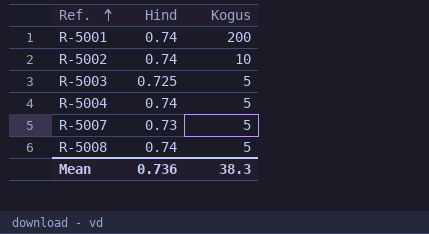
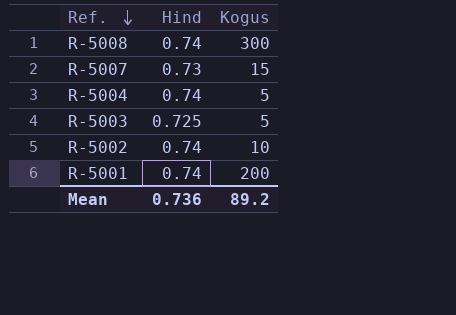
row order: Ref. ascending -> Ref. descending
R-5008 | Kogus: 5 -> 300
R-5007 | Kogus: 5 -> 15
Mean | Kogus: 38.3 -> 89.2

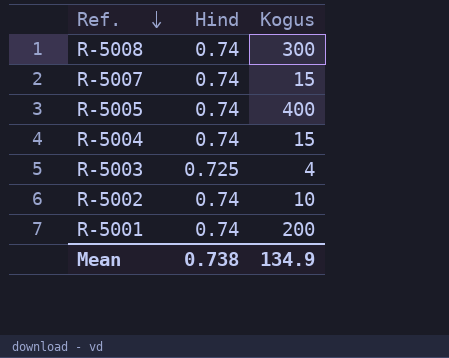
R-5007 | Hind: 0.73 -> 0.74
row R-5005: none -> 0.74 | 400
R-5004 | Kogus: 5 -> 15
R-5003 | Kogus: 5 -> 4
Mean | Hind: 0.736 -> 0.738
Mean | Kogus: 89.2 -> 134.9

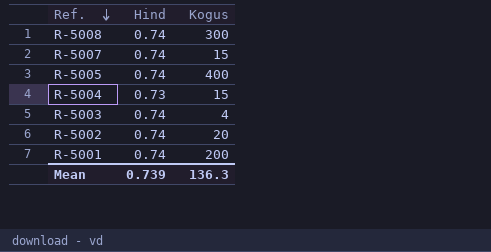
R-5004 | Hind: 0.74 -> 0.73
R-5003 | Hind: 0.725 -> 0.74
R-5002 | Kogus: 10 -> 20
Mean | Hind: 0.738 -> 0.739
Mean | Kogus: 134.9 -> 136.3

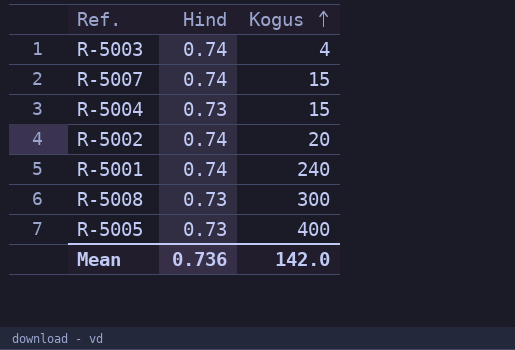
row order: Ref. descending -> Kogus ascending
R-5001 | Kogus: 200 -> 240
R-5008 | Hind: 0.74 -> 0.73
R-5005 | Hind: 0.74 -> 0.73
Mean | Hind: 0.739 -> 0.736
Mean | Kogus: 136.3 -> 142.0

